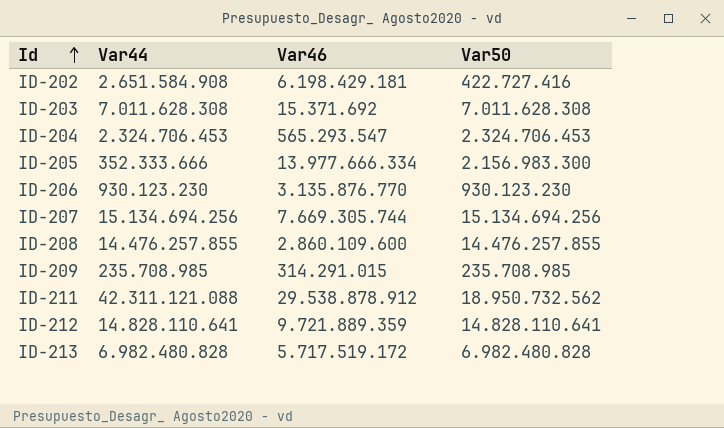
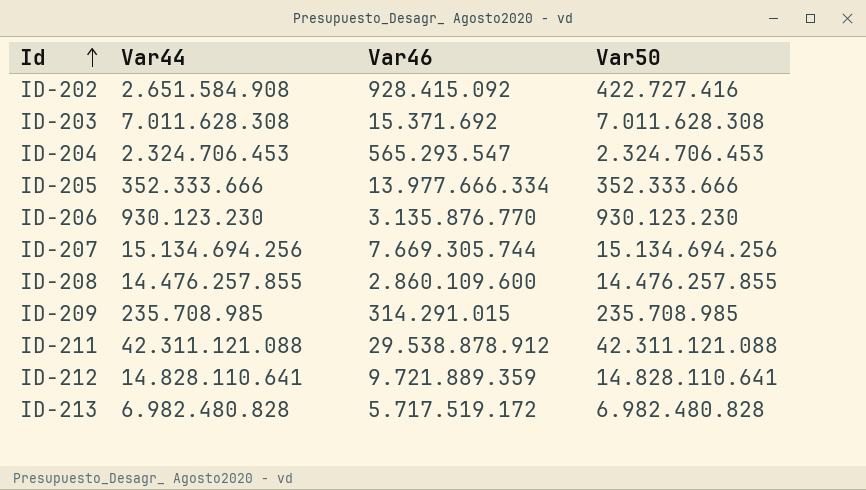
ID-202 | Var46: 6.198.429.181 -> 928.415.092
ID-205 | Var50: 2.156.983.300 -> 352.333.666
ID-211 | Var50: 18.950.732.562 -> 42.311.121.088

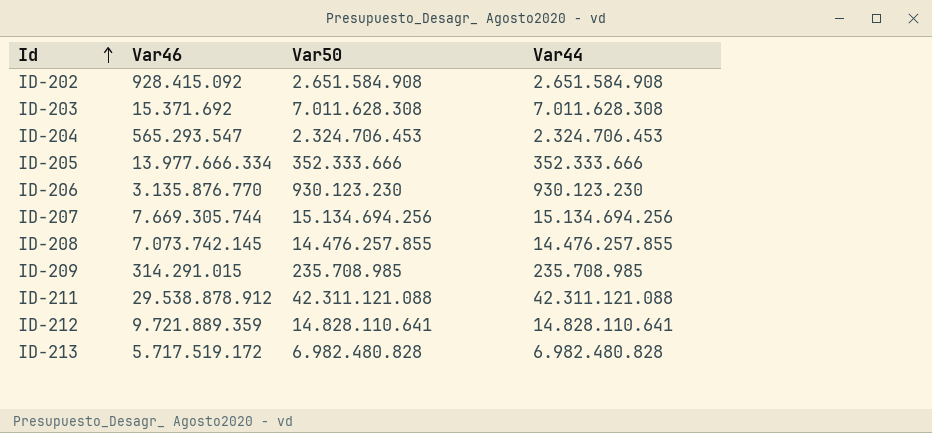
column Var44 | position: 2 -> 4
ID-202 | Var50: 422.727.416 -> 2.651.584.908
ID-208 | Var46: 2.860.109.600 -> 7.073.742.145

